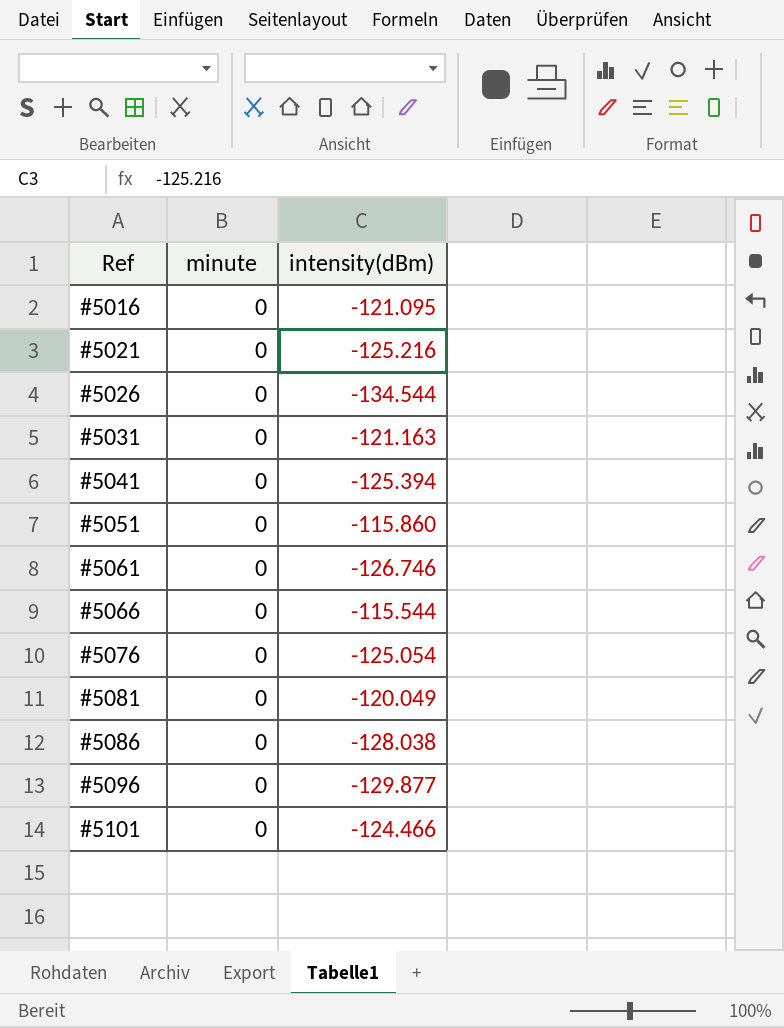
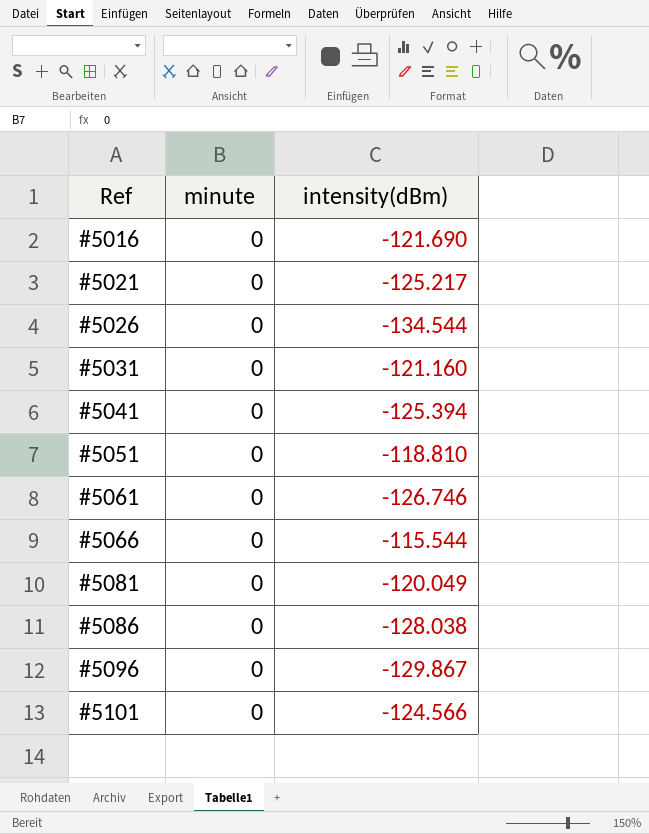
row #5076: 0 | -125.054 -> none
#5016 | intensity(dBm): -121.095 -> -121.690
#5021 | intensity(dBm): -125.216 -> -125.217
#5031 | intensity(dBm): -121.163 -> -121.160
#5051 | intensity(dBm): -115.860 -> -118.810
#5096 | intensity(dBm): -129.877 -> -129.867
#5101 | intensity(dBm): -124.466 -> -124.566

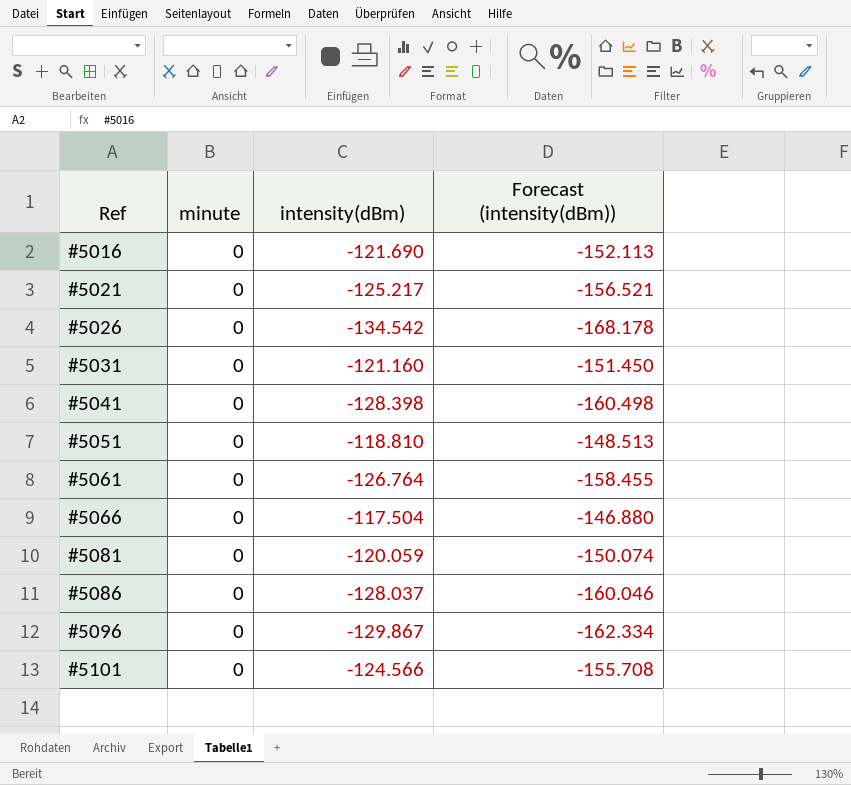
column Forecast (intensity(dBm)) | formula: none -> [intensity(dBm)] * 1.25
#5026 | intensity(dBm): -134.544 -> -134.542
#5041 | intensity(dBm): -125.394 -> -128.398
#5061 | intensity(dBm): -126.746 -> -126.764
#5066 | intensity(dBm): -115.544 -> -117.504
#5081 | intensity(dBm): -120.049 -> -120.059
#5086 | intensity(dBm): -128.038 -> -128.037

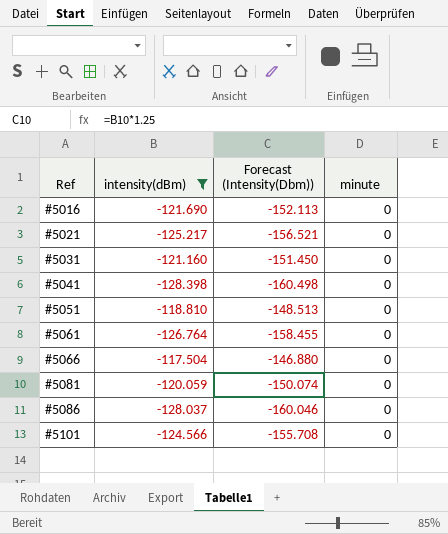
filter: none -> intensity(dBm) >= -128.398
column name: Forecast (intensity(dBm)) -> Forecast (Intensity(Dbm))
column minute | position: 2 -> 4

